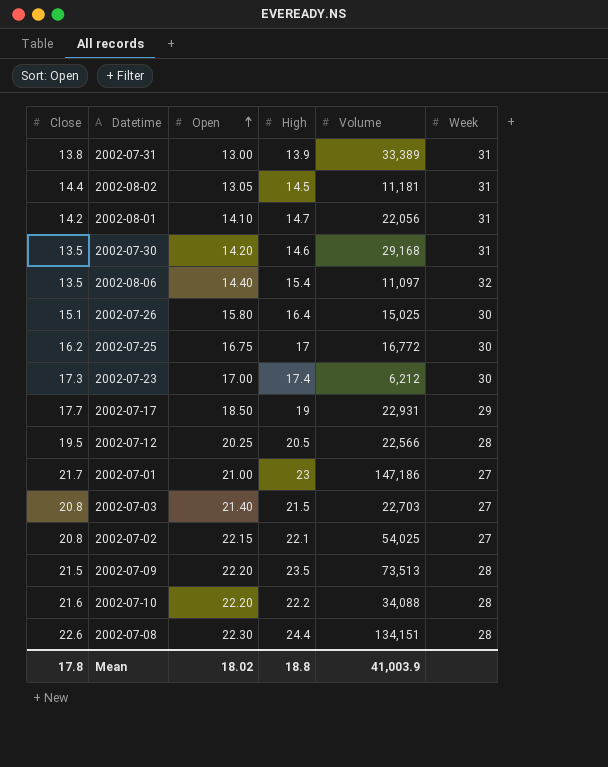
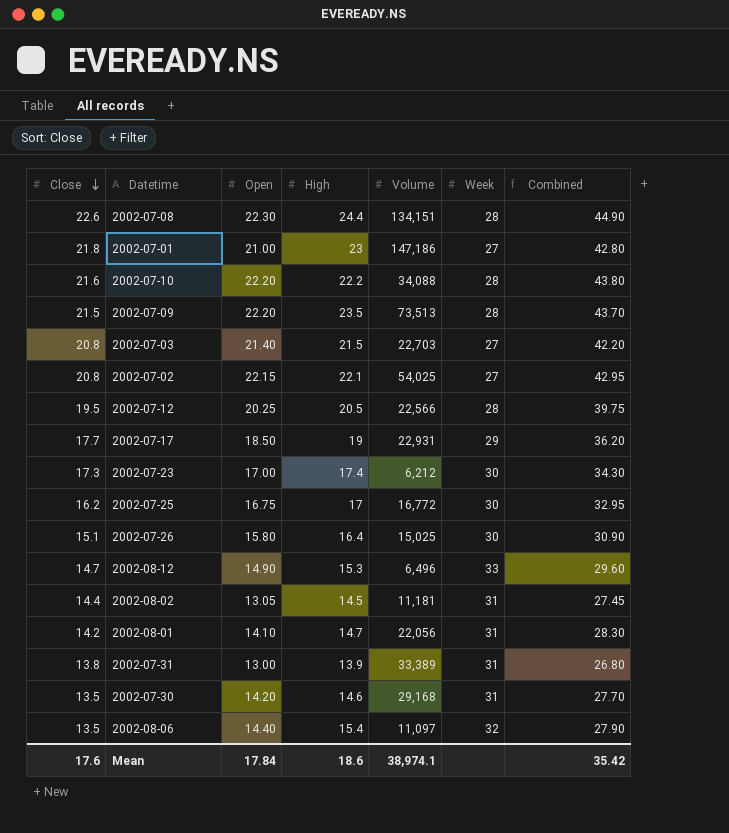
row order: Open ascending -> Close descending
column Combined | formula: none -> [Close] + [Open]
2002-07-01 | Close: 21.7 -> 21.8
row 2002-08-12: none -> 14.7 | 14.90 | 15.3 | 6,496 | 33 | 29.60
Mean | Close: 17.8 -> 17.6
Mean | Open: 18.02 -> 17.84
Mean | High: 18.8 -> 18.6
Mean | Volume: 41,003.9 -> 38,974.1

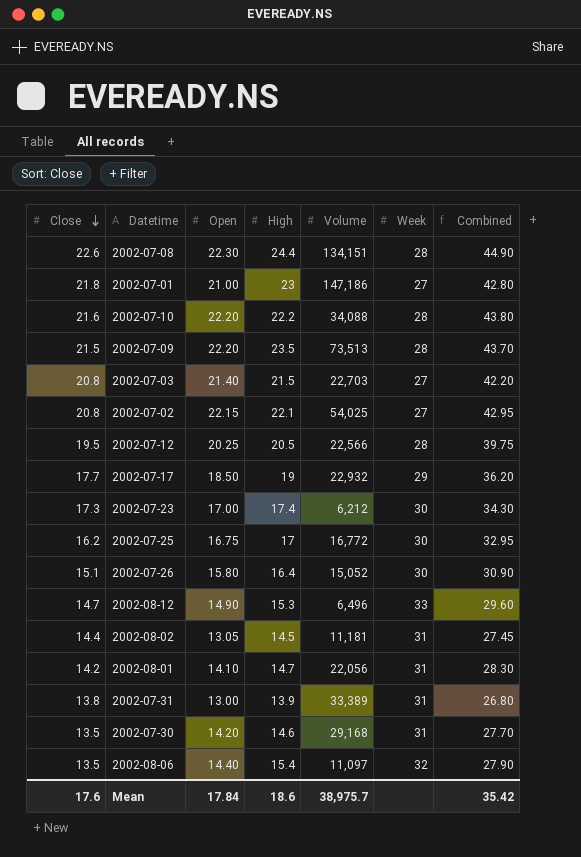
2002-07-17 | Volume: 22,931 -> 22,932
2002-07-26 | Volume: 15,025 -> 15,052
Mean | Volume: 38,974.1 -> 38,975.7

